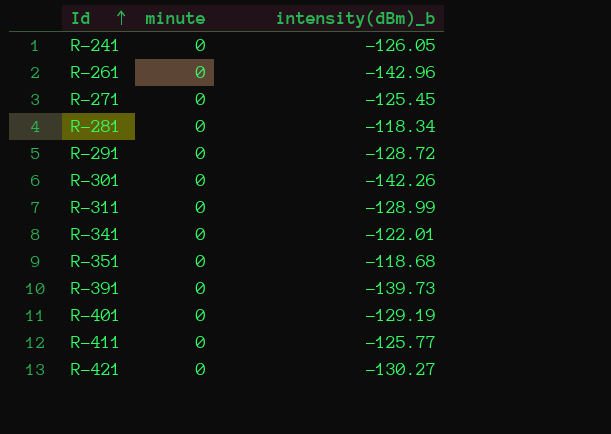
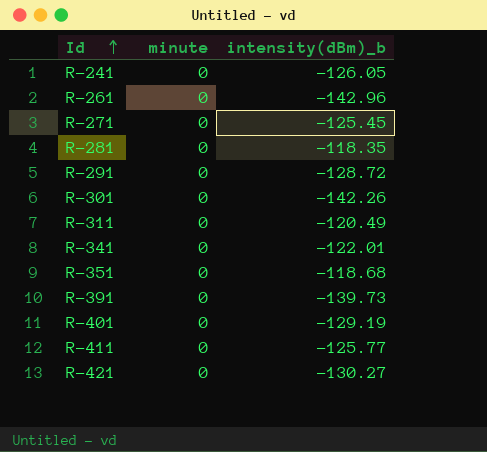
R-281 | intensity(dBm)_b: -118.34 -> -118.35
R-311 | intensity(dBm)_b: -128.99 -> -120.49

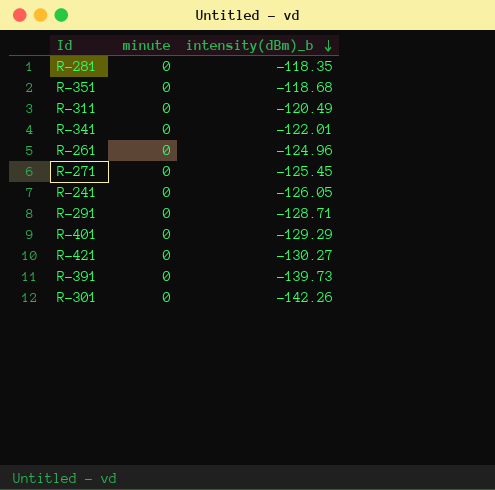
row order: Id ascending -> intensity(dBm)_b descending
row R-411: 0 | -125.77 -> none
R-261 | intensity(dBm)_b: -142.96 -> -124.96
R-291 | intensity(dBm)_b: -128.72 -> -128.71
R-401 | intensity(dBm)_b: -129.19 -> -129.29

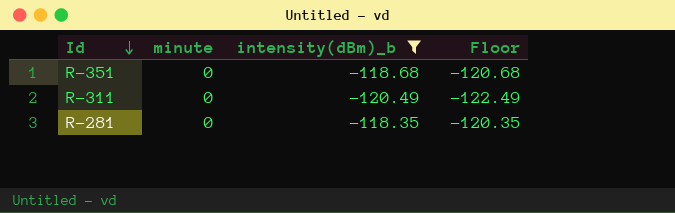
filter: none -> intensity(dBm)_b >= -120.49
row order: intensity(dBm)_b descending -> Id descending
column Floor | formula: none -> [intensity(dBm)_b] - 2

